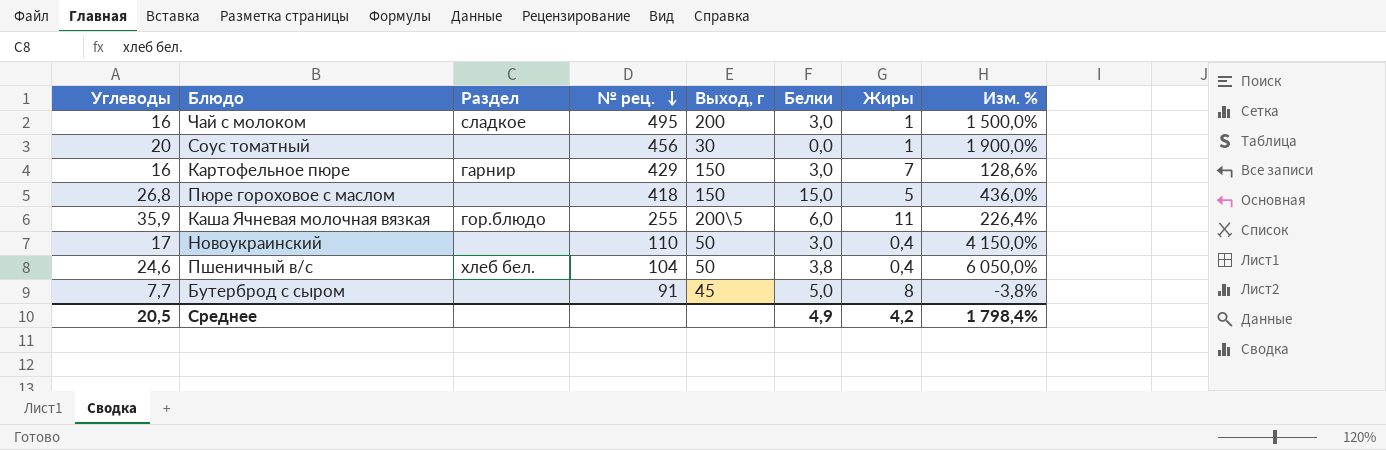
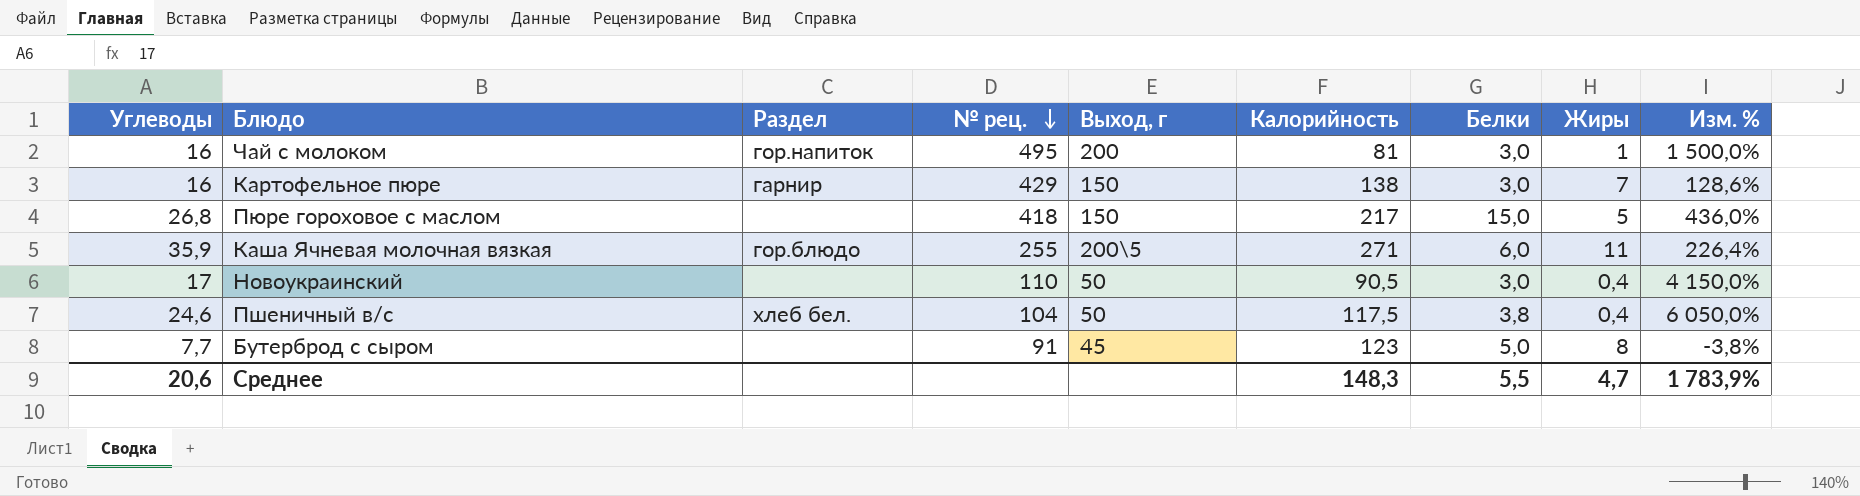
column Калорийность | position: none -> 6
row Соус томатный: 20 | none | 456 | 30 | 0,0 | 1 | 1 900,0% -> none
Чай с молоком | Раздел: сладкое -> гор.напиток
Среднее | Углеводы: 20,5 -> 20,6
Среднее | Белки: 4,9 -> 5,5
Среднее | Жиры: 4,2 -> 4,7
Среднее | Изм. %: 1 798,4% -> 1 783,9%

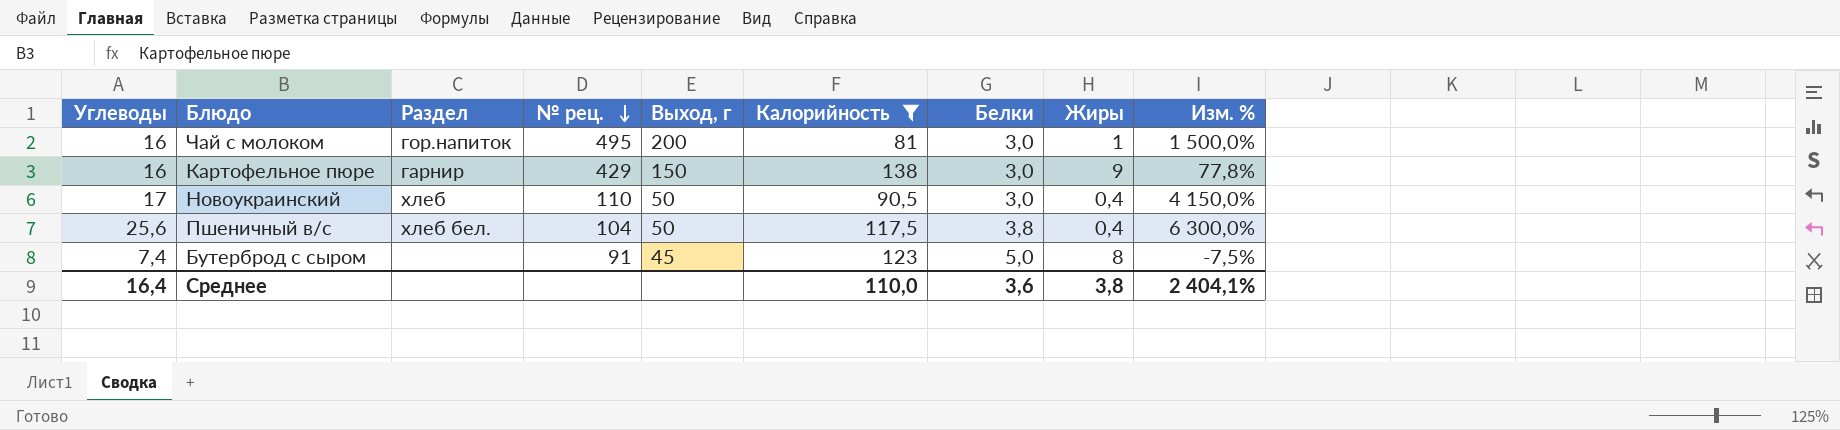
filter: none -> Калорийность <= 138
Картофельное пюре | Жиры: 7 -> 9
Картофельное пюре | Изм. %: 128,6% -> 77,8%
Новоукраинский | Раздел: none -> хлеб
Пшеничный в/с | Углеводы: 24,6 -> 25,6
Пшеничный в/с | Изм. %: 6 050,0% -> 6 300,0%
Бутерброд с сыром | Углеводы: 7,7 -> 7,4
Бутерброд с сыром | Изм. %: -3,8% -> -7,5%
Среднее | Углеводы: 20,6 -> 16,4
Среднее | Калорийность: 148,3 -> 110,0
Среднее | Белки: 5,5 -> 3,6
Среднее | Жиры: 4,7 -> 3,8
Среднее | Изм. %: 1 783,9% -> 2 404,1%

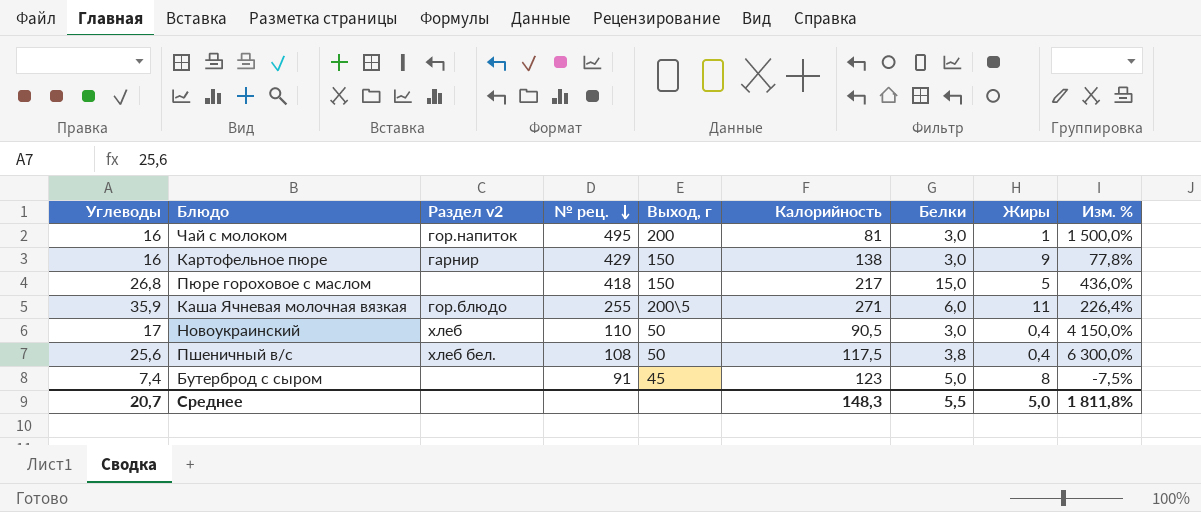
filter: Калорийность <= 138 -> none
column name: Раздел -> Раздел v2
Пшеничный в/с | № рец.: 104 -> 108
Среднее | Углеводы: 16,4 -> 20,7
Среднее | Калорийность: 110,0 -> 148,3
Среднее | Белки: 3,6 -> 5,5
Среднее | Жиры: 3,8 -> 5,0
Среднее | Изм. %: 2 404,1% -> 1 811,8%

